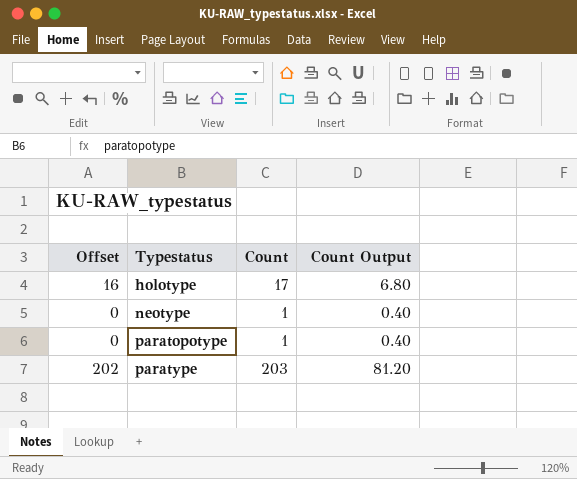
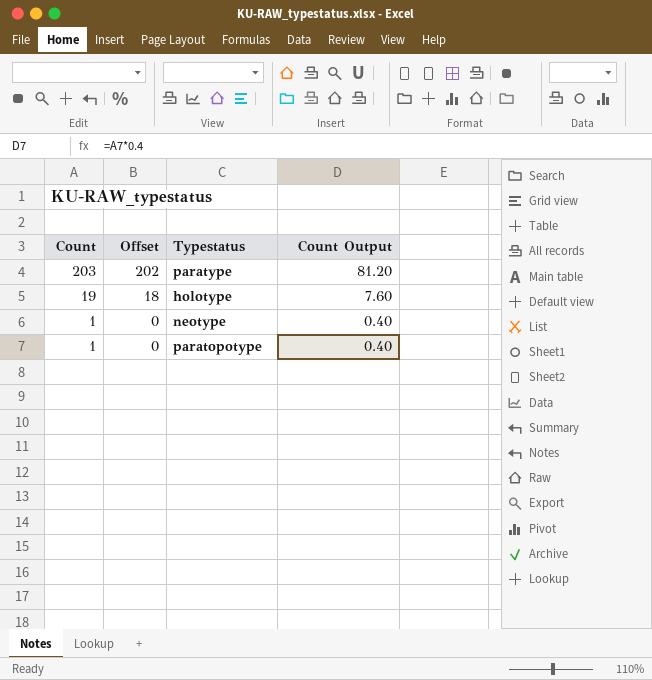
row order: Typestatus ascending -> Count descending
column Count | position: 3 -> 1
holotype | Count: 17 -> 19
holotype | Offset: 16 -> 18
holotype | Count Output: 6.80 -> 7.60

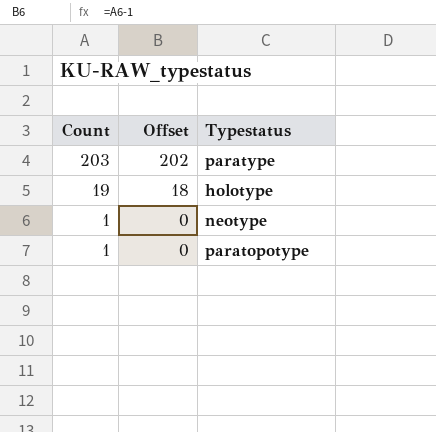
column Count Output | formula: [Count] * 0.4 -> none

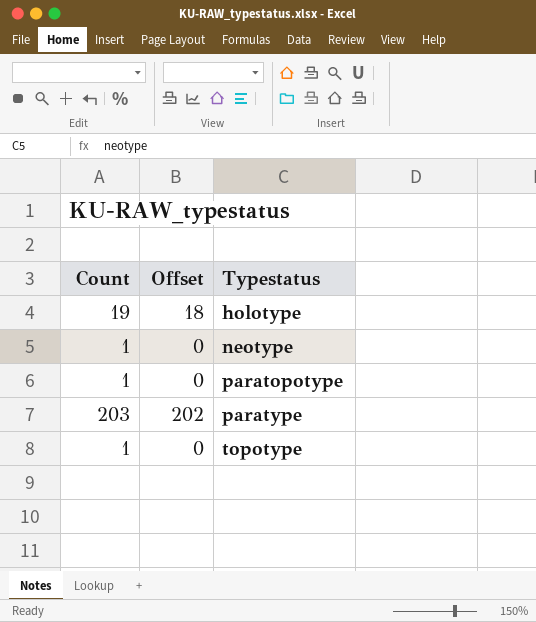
row order: Count descending -> Typestatus ascending
row topotype: none -> 1 | 0

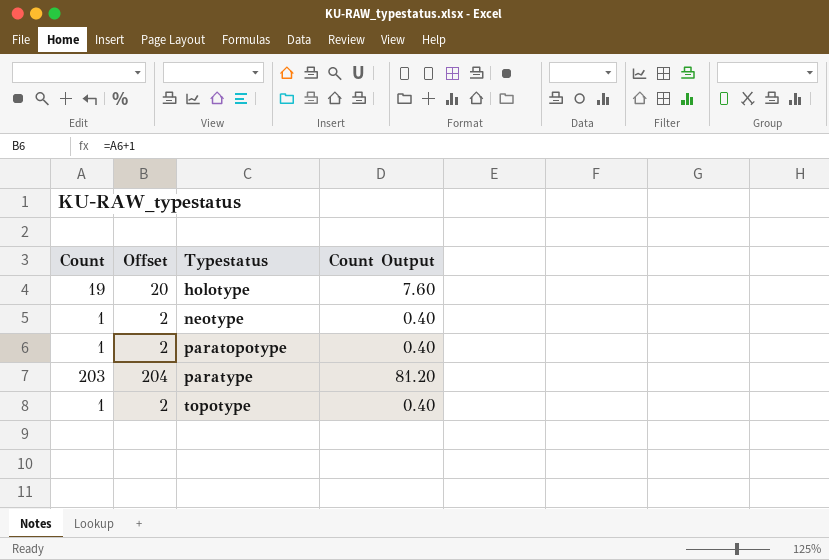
column Offset | formula: [Count] - 1 -> [Count] + 1
column Count Output | formula: none -> [Count] * 0.4

